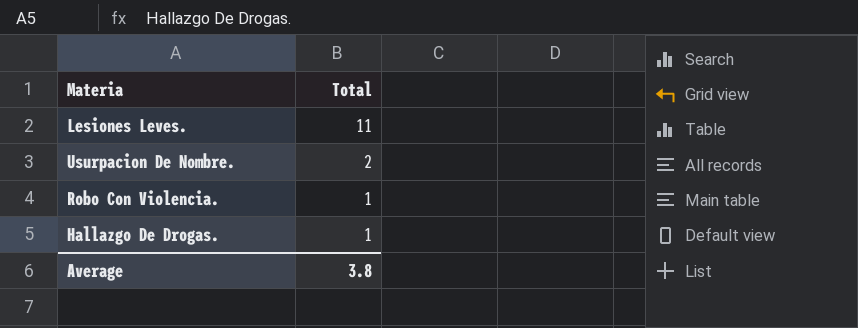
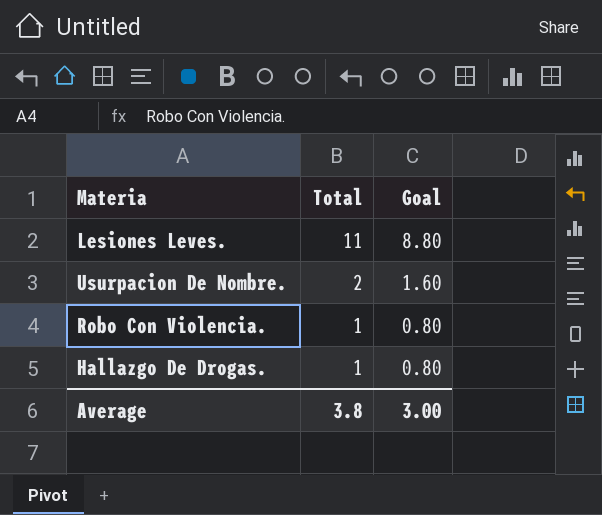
column Goal | formula: none -> [Total] * 0.8

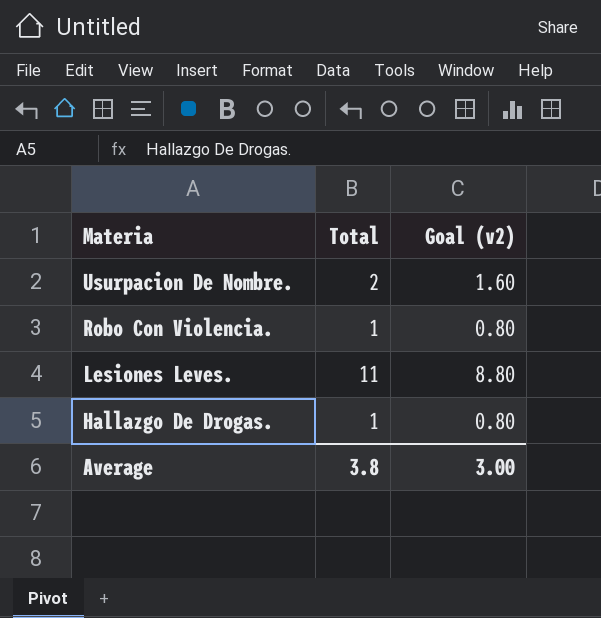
row order: Total descending -> Materia descending
column name: Goal -> Goal (v2)

